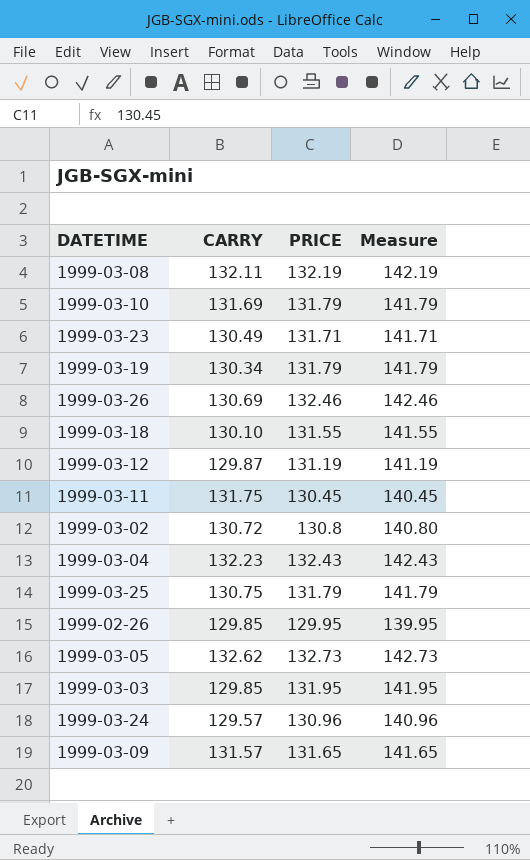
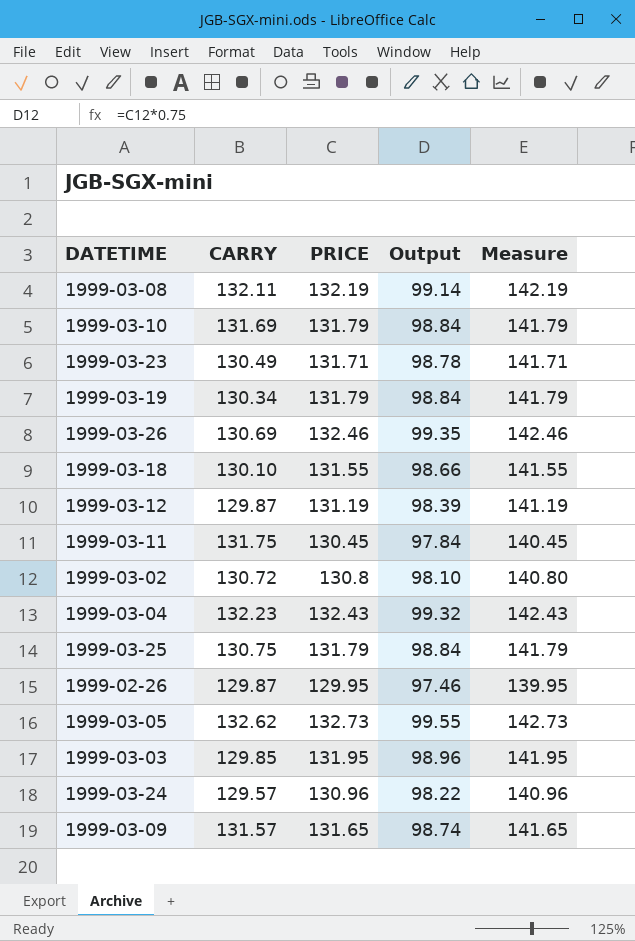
column Output | formula: none -> [PRICE] * 0.75
1999-02-26 | CARRY: 129.85 -> 129.87

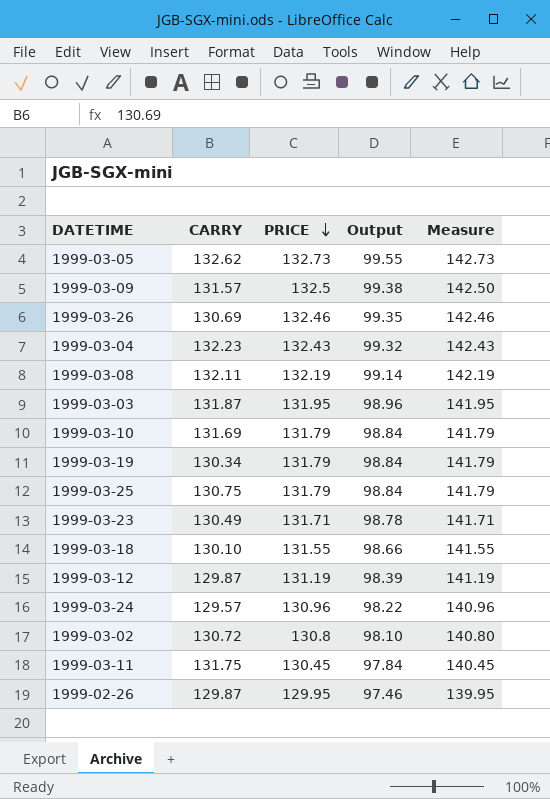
row order: none -> PRICE descending
1999-03-09 | PRICE: 131.65 -> 132.5
1999-03-09 | Output: 98.74 -> 99.38
1999-03-09 | Measure: 141.65 -> 142.50
1999-03-03 | CARRY: 129.85 -> 131.87

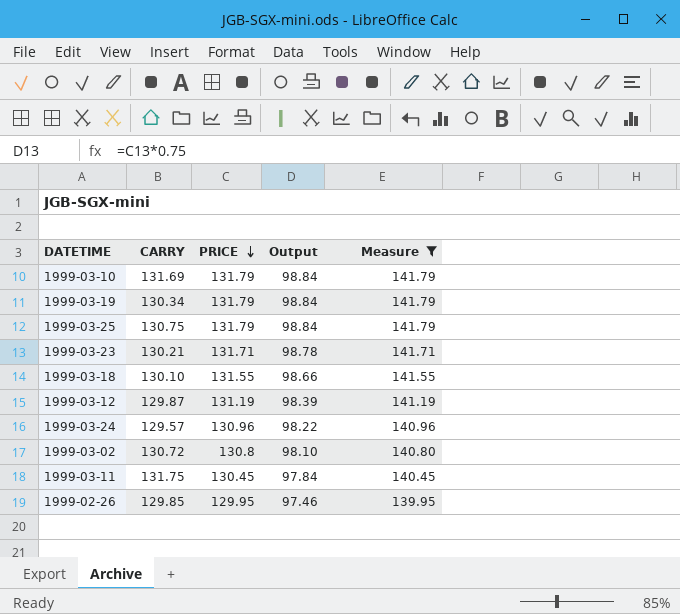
filter: none -> Measure <= 141.79
1999-03-23 | CARRY: 130.49 -> 130.21
1999-02-26 | CARRY: 129.87 -> 129.85

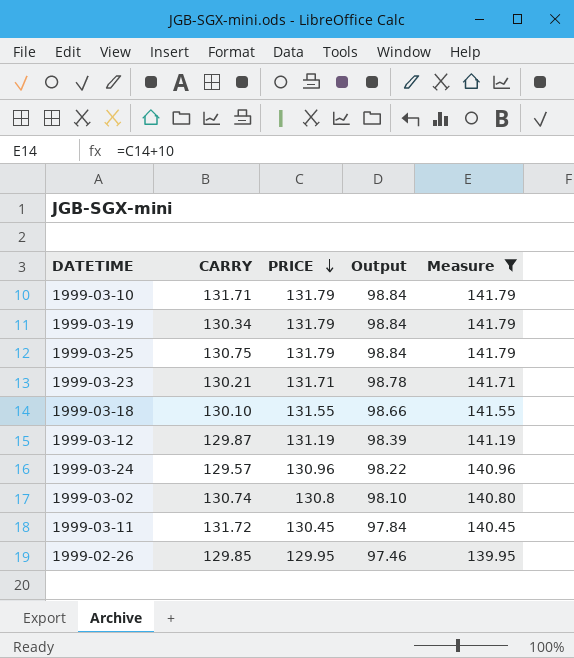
1999-03-10 | CARRY: 131.69 -> 131.71
1999-03-02 | CARRY: 130.72 -> 130.74
1999-03-11 | CARRY: 131.75 -> 131.72

